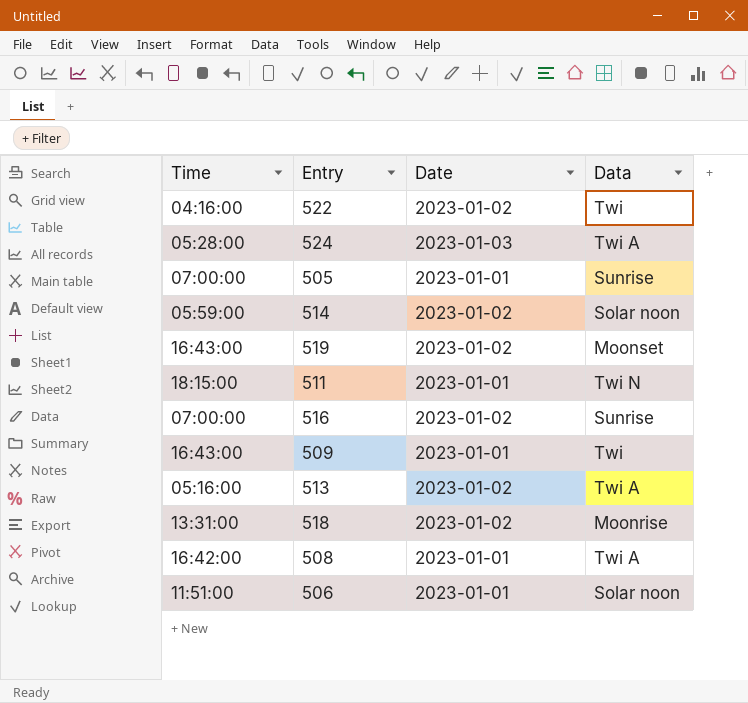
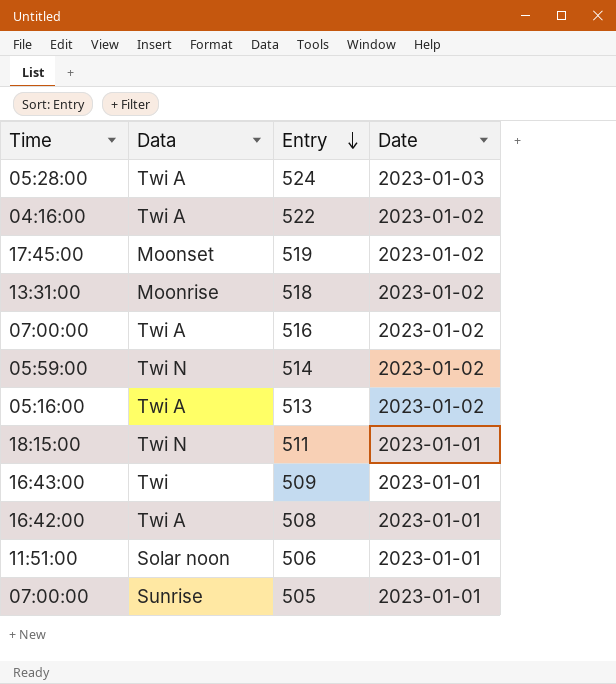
row order: none -> Entry descending
column Data | position: 4 -> 2
522 | Data: Twi -> Twi A
519 | Time: 16:43:00 -> 17:45:00
516 | Data: Sunrise -> Twi A
514 | Data: Solar noon -> Twi N

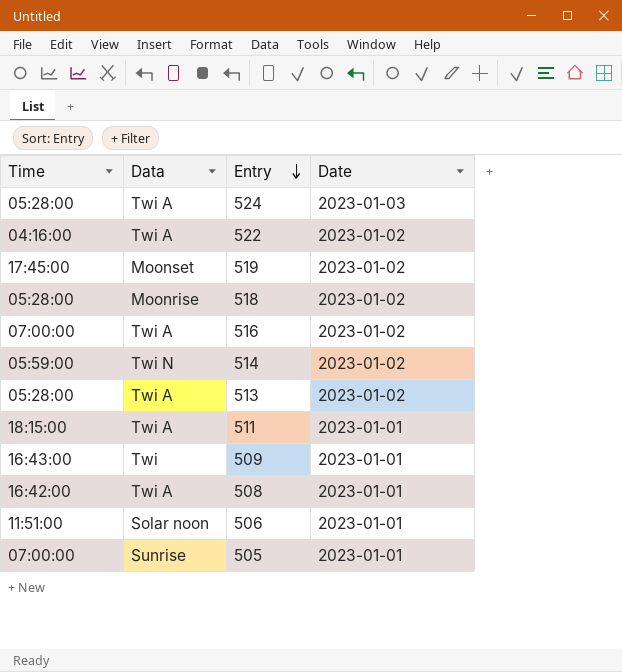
518 | Time: 13:31:00 -> 05:28:00
513 | Time: 05:16:00 -> 05:28:00
511 | Data: Twi N -> Twi A

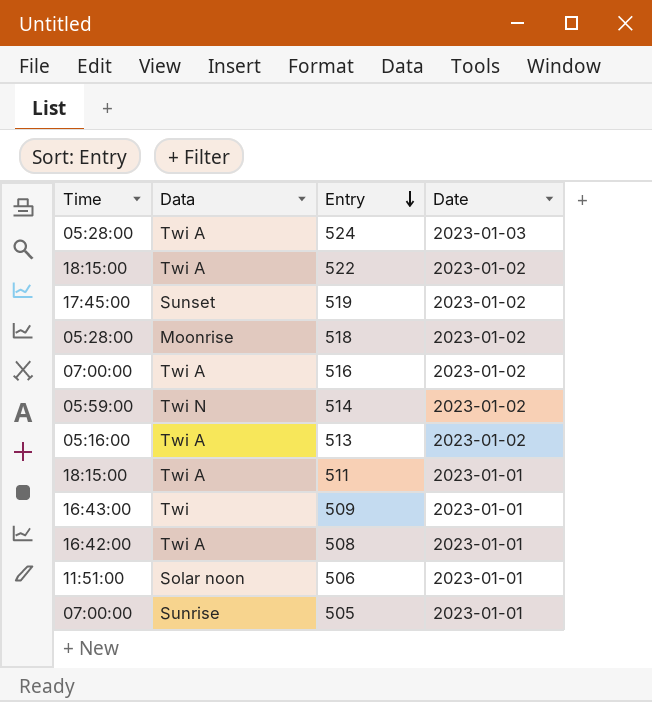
522 | Time: 04:16:00 -> 18:15:00
519 | Data: Moonset -> Sunset
513 | Time: 05:28:00 -> 05:16:00

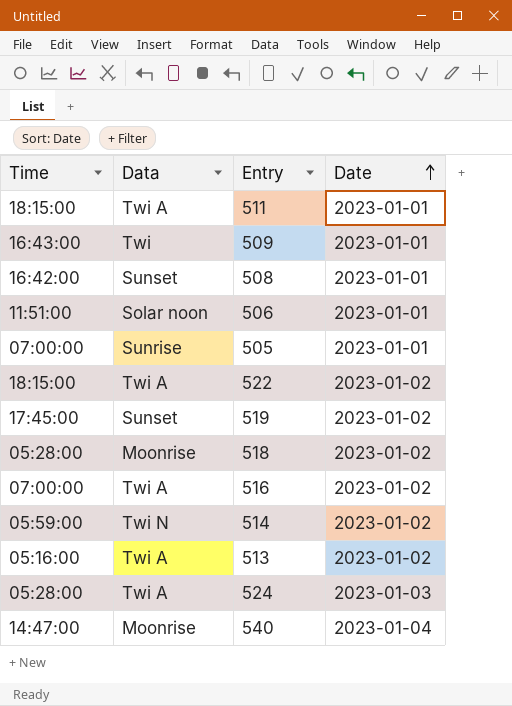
row order: Entry descending -> Date ascending
508 | Data: Twi A -> Sunset
row 540: none -> 14:47:00 | Moonrise | 2023-01-04

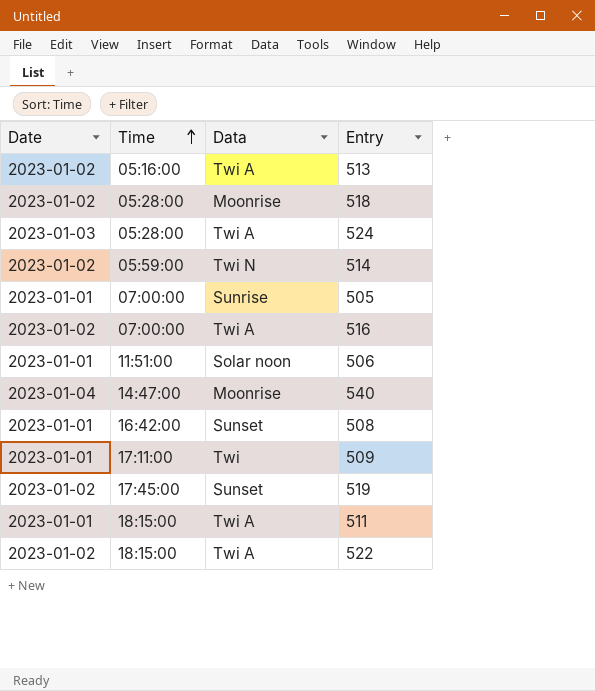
row order: Date ascending -> Time ascending
column Date | position: 4 -> 1
509 | Time: 16:43:00 -> 17:11:00

